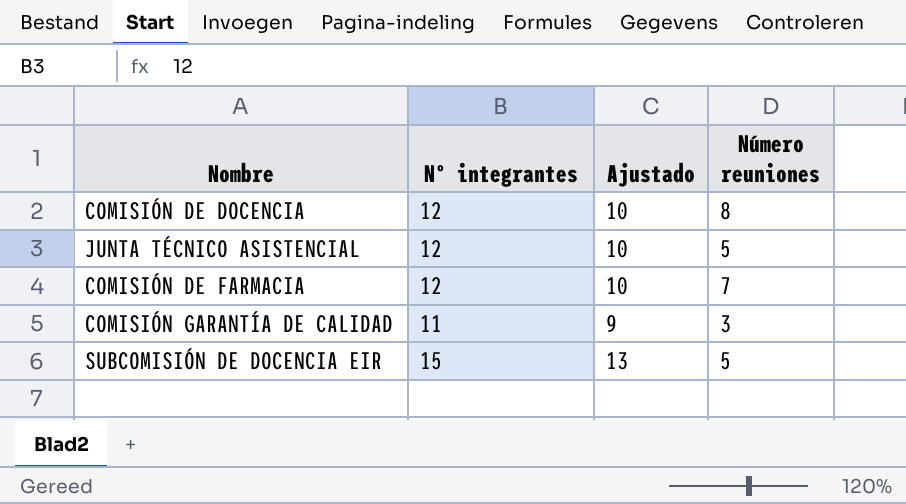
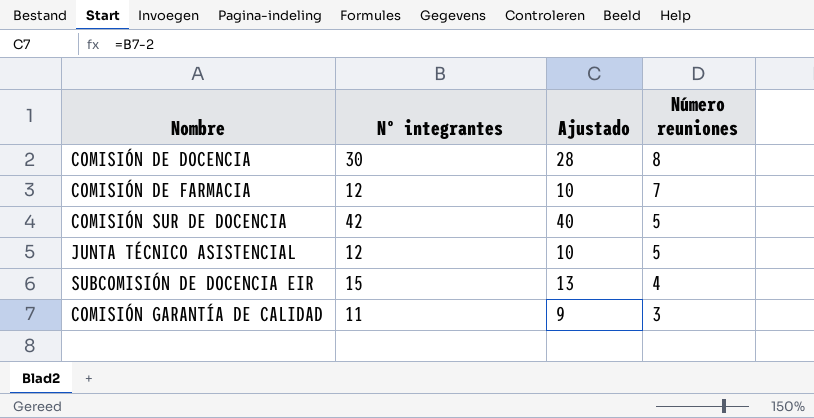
row order: none -> Número reuniones descending
COMISIÓN DE DOCENCIA | Nº integrantes: 12 -> 30
COMISIÓN DE DOCENCIA | Ajustado: 10 -> 28
row COMISIÓN SUR DE DOCENCIA: none -> 42 | 40 | 5
SUBCOMISIÓN DE DOCENCIA EIR | Número reuniones: 5 -> 4

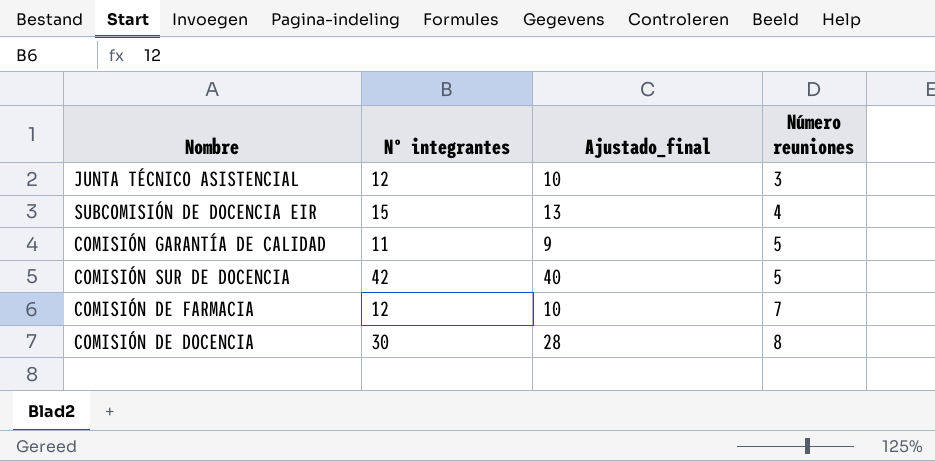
row order: Número reuniones descending -> Número reuniones ascending
column name: Ajustado -> Ajustado_final
JUNTA TÉCNICO ASISTENCIAL | Número reuniones: 5 -> 3
COMISIÓN GARANTÍA DE CALIDAD | Número reuniones: 3 -> 5

